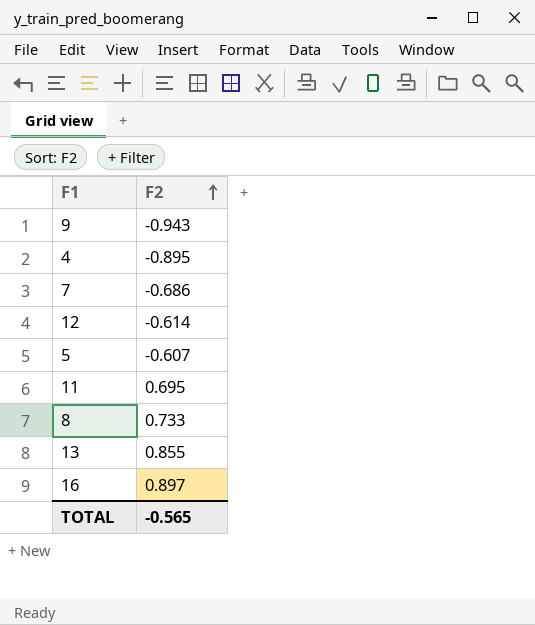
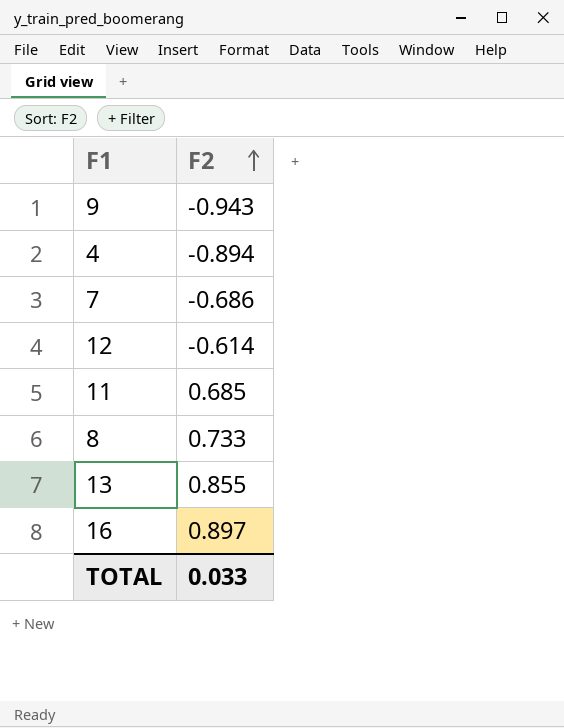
row 5: -0.607 -> none
4 | F2: -0.895 -> -0.894
11 | F2: 0.695 -> 0.685
TOTAL | F2: -0.565 -> 0.033

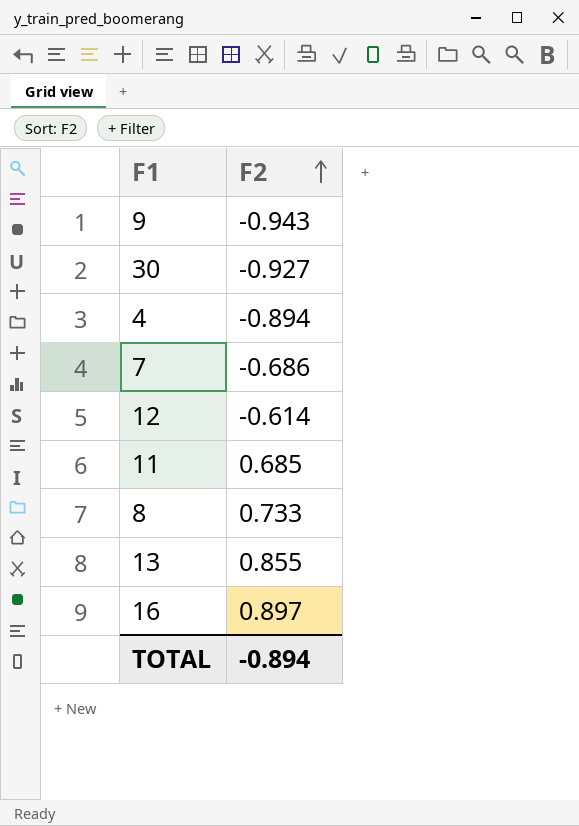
row 30: none -> -0.927
TOTAL | F2: 0.033 -> -0.894

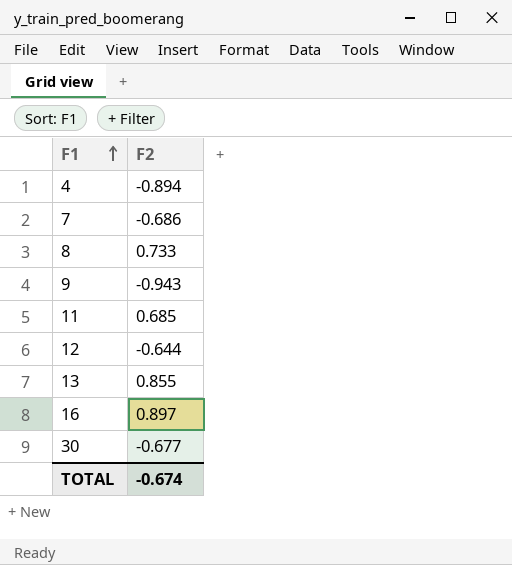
row order: F2 ascending -> F1 ascending
12 | F2: -0.614 -> -0.644
30 | F2: -0.927 -> -0.677
TOTAL | F2: -0.894 -> -0.674

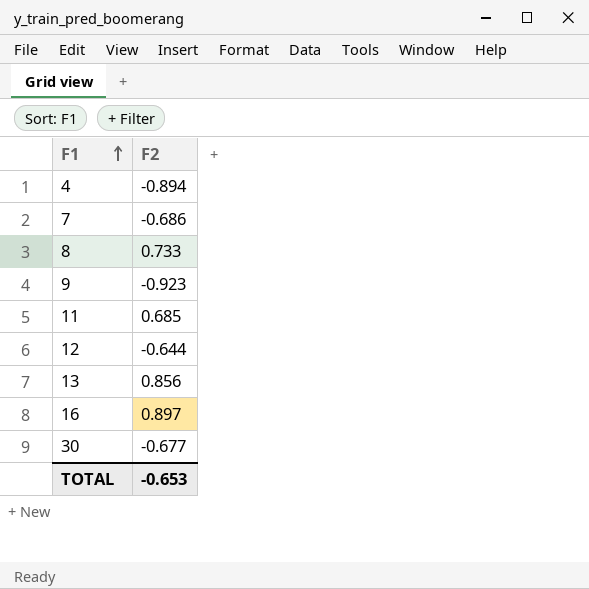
9 | F2: -0.943 -> -0.923
13 | F2: 0.855 -> 0.856
TOTAL | F2: -0.674 -> -0.653

